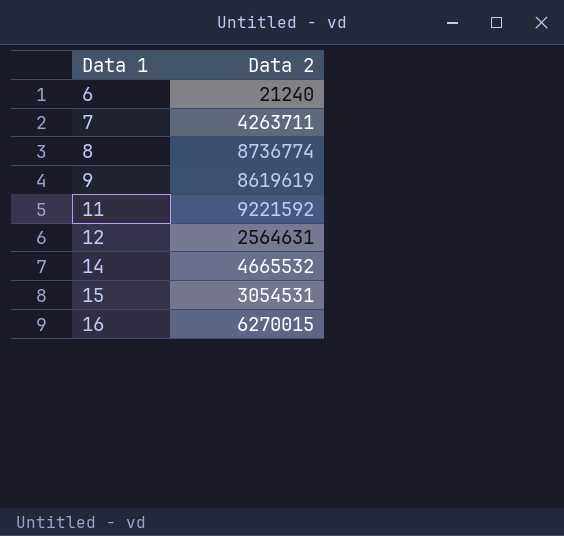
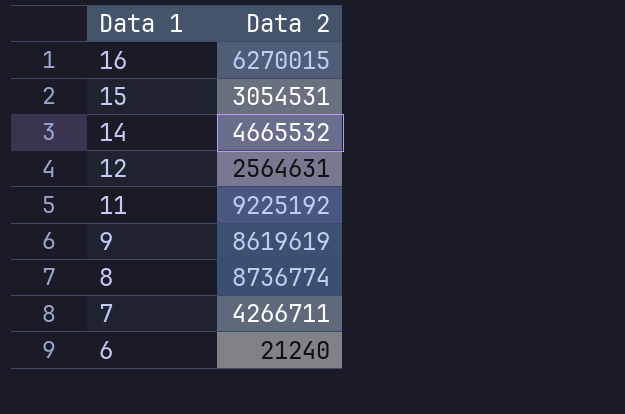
row order: Data 1 ascending -> Data 1 descending
11 | Data 2: 9221592 -> 9225192
7 | Data 2: 4263711 -> 4266711

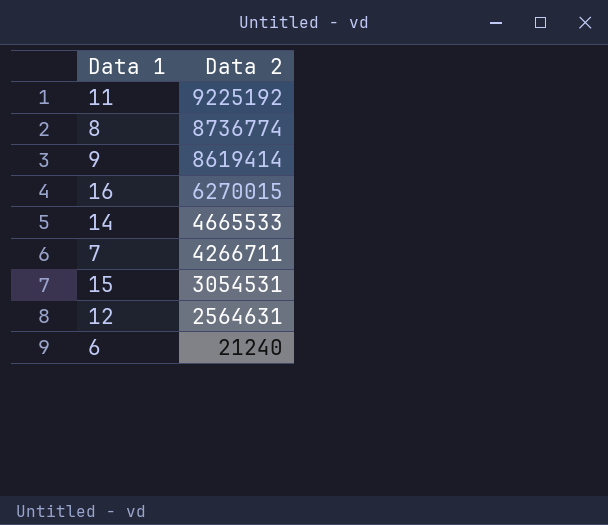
row order: Data 1 descending -> Data 2 descending
9 | Data 2: 8619619 -> 8619414
14 | Data 2: 4665532 -> 4665533

